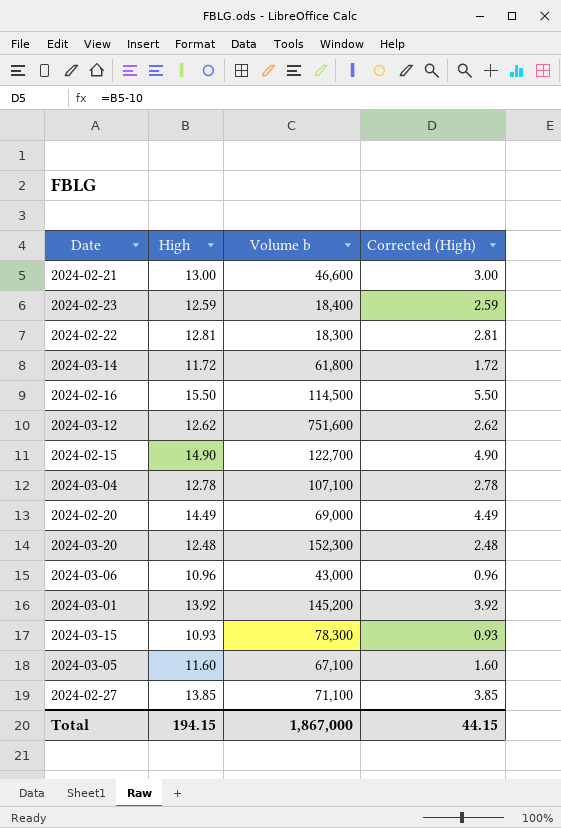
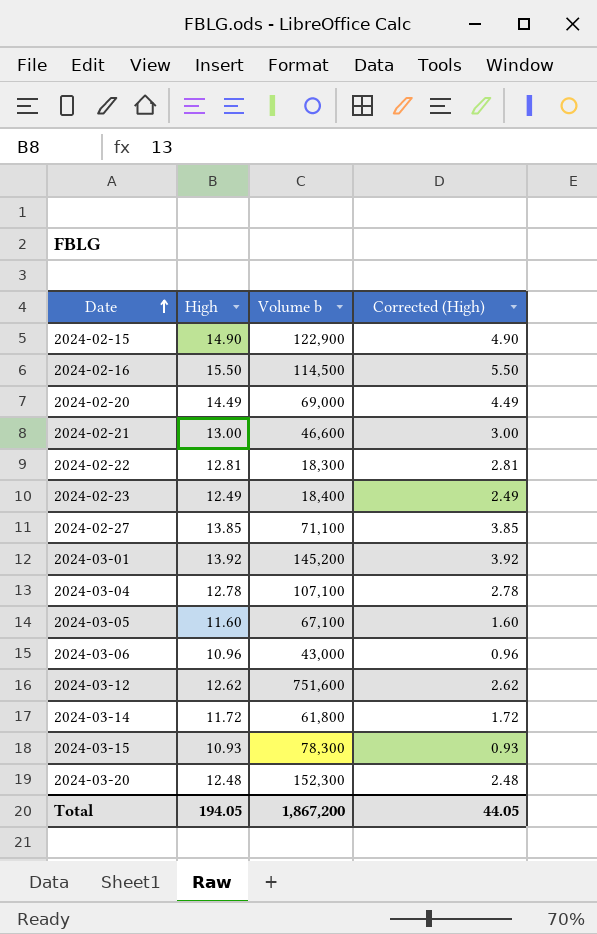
row order: none -> Date ascending
2024-02-15 | Volume b: 122,700 -> 122,900
2024-02-23 | High: 12.59 -> 12.49
2024-02-23 | Corrected (High): 2.59 -> 2.49
Total | High: 194.15 -> 194.05
Total | Volume b: 1,867,000 -> 1,867,200
Total | Corrected (High): 44.15 -> 44.05

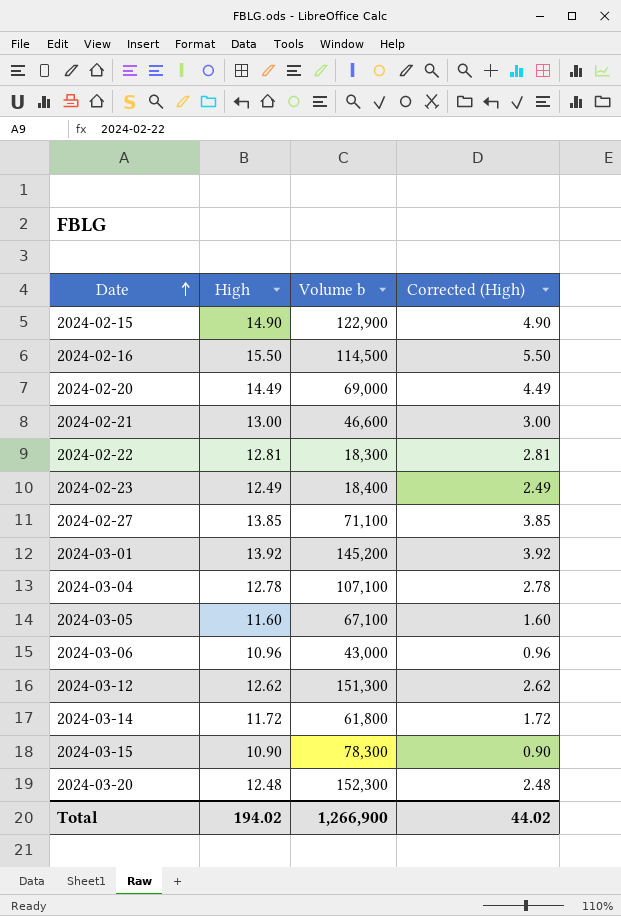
2024-03-12 | Volume b: 751,600 -> 151,300
2024-03-15 | High: 10.93 -> 10.90
2024-03-15 | Corrected (High): 0.93 -> 0.90
Total | High: 194.05 -> 194.02
Total | Volume b: 1,867,200 -> 1,266,900
Total | Corrected (High): 44.05 -> 44.02

